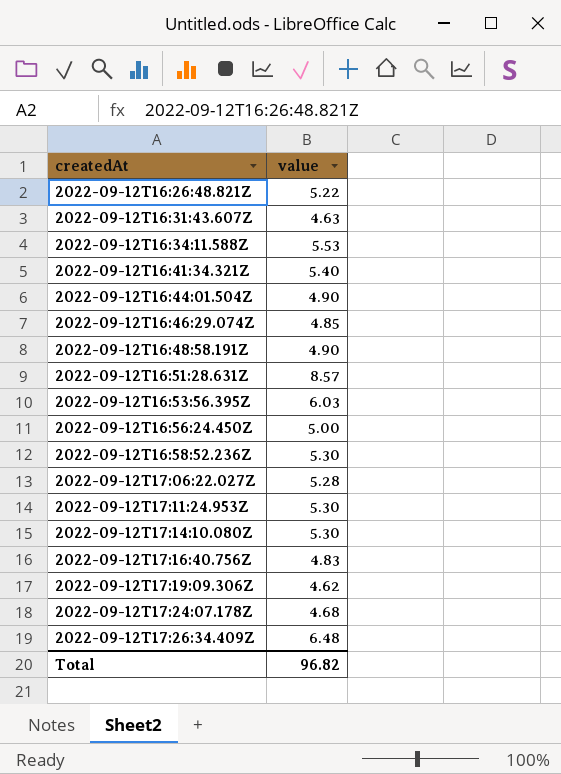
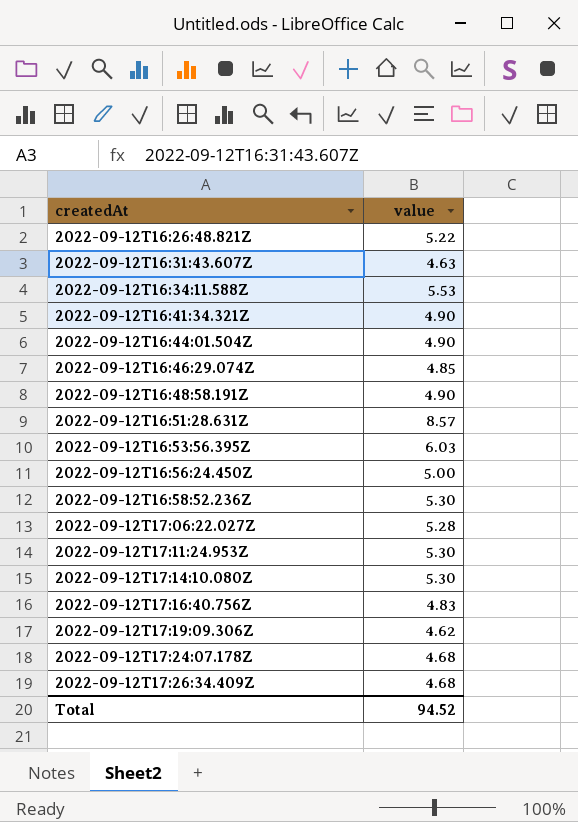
2022-09-12T16:41:34.321Z | value: 5.40 -> 4.90
2022-09-12T17:26:34.409Z | value: 6.48 -> 4.68
Total | value: 96.82 -> 94.52

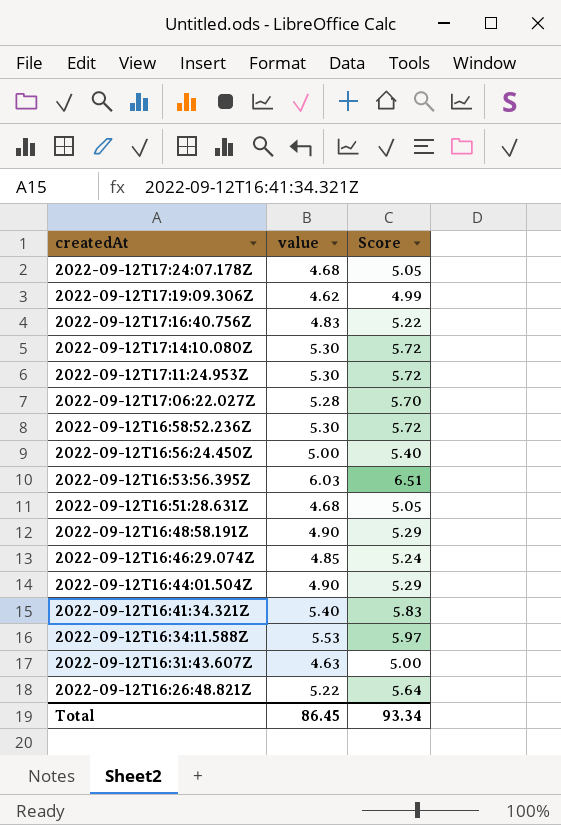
row order: createdAt ascending -> createdAt descending
column Score | formula: none -> [value] * 1.08
row 2022-09-12T17:26:34.409Z: 4.68 -> none
2022-09-12T16:51:28.631Z | value: 8.57 -> 4.68
2022-09-12T16:41:34.321Z | value: 4.90 -> 5.40
Total | value: 94.52 -> 86.45

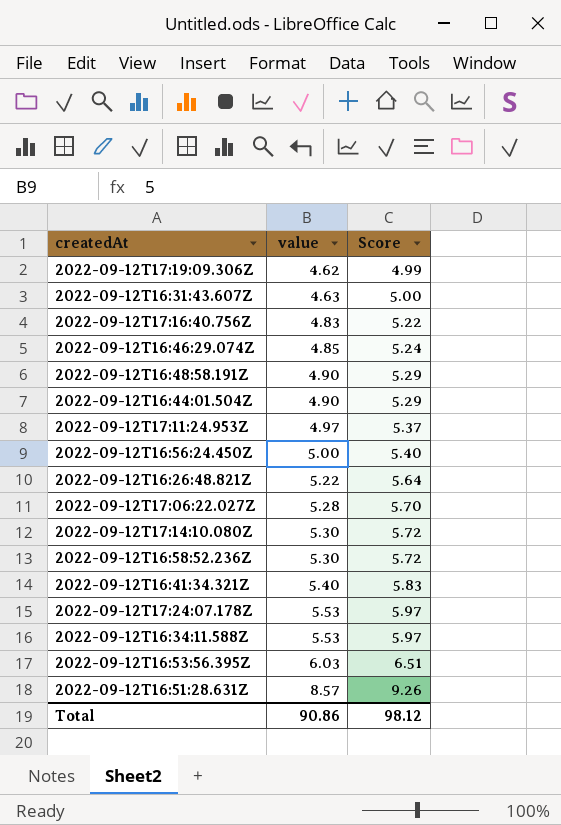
row order: createdAt descending -> value ascending
2022-09-12T17:11:24.953Z | value: 5.30 -> 4.97
2022-09-12T17:11:24.953Z | Score: 5.72 -> 5.37
2022-09-12T17:24:07.178Z | value: 4.68 -> 5.53
2022-09-12T17:24:07.178Z | Score: 5.05 -> 5.97
2022-09-12T16:51:28.631Z | value: 4.68 -> 8.57
2022-09-12T16:51:28.631Z | Score: 5.05 -> 9.26
Total | value: 86.45 -> 90.86
Total | Score: 93.34 -> 98.12

